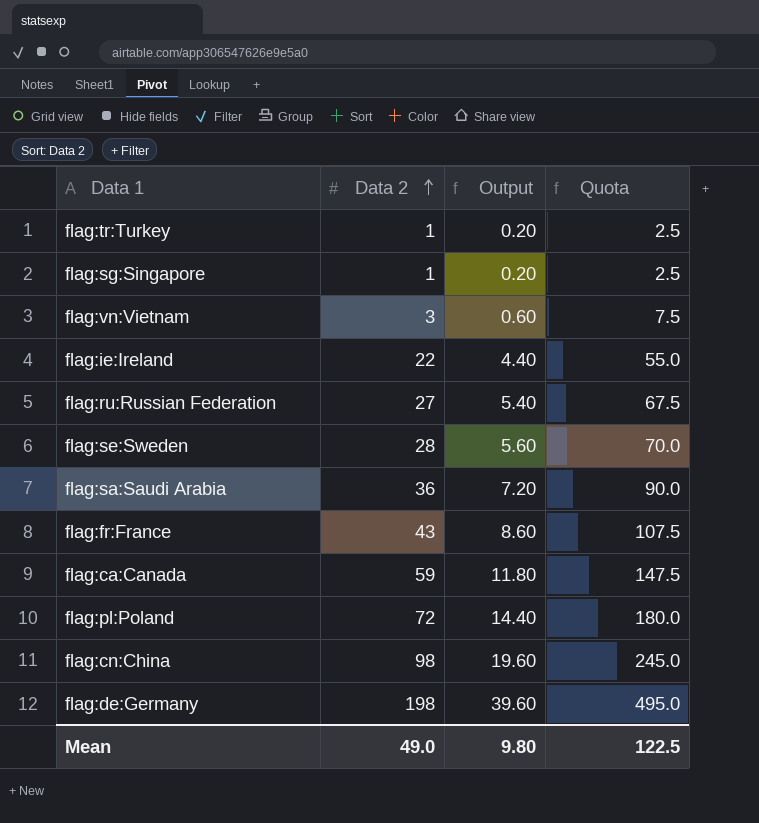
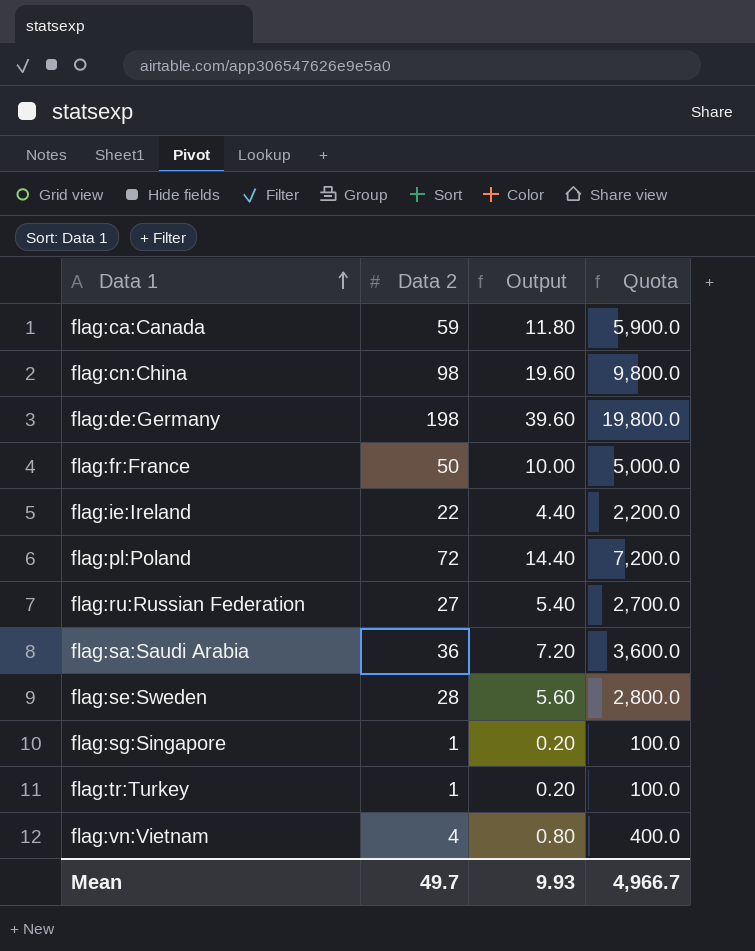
row order: Data 2 ascending -> Data 1 ascending
column Quota | formula: [Data 2] * 2.5 -> [Data 2] * 100
flag:fr:France | Data 2: 43 -> 50
flag:fr:France | Output: 8.60 -> 10.00
flag:vn:Vietnam | Data 2: 3 -> 4
flag:vn:Vietnam | Output: 0.60 -> 0.80
Mean | Data 2: 49.0 -> 49.7
Mean | Output: 9.80 -> 9.93
Mean | Quota: 122.5 -> 4,966.7

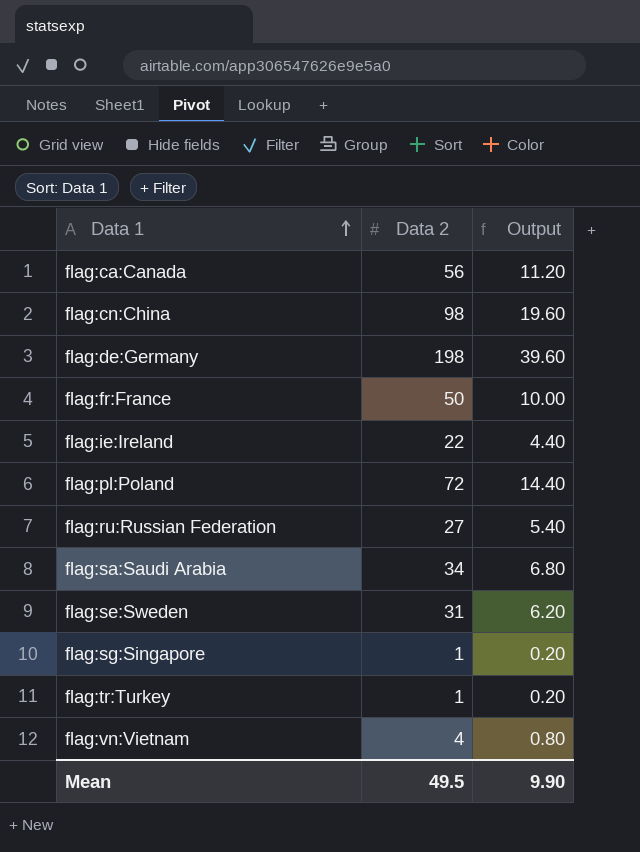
column Quota | formula: [Data 2] * 100 -> none
flag:ca:Canada | Data 2: 59 -> 56
flag:ca:Canada | Output: 11.80 -> 11.20
flag:sa:Saudi Arabia | Data 2: 36 -> 34
flag:sa:Saudi Arabia | Output: 7.20 -> 6.80
flag:se:Sweden | Data 2: 28 -> 31
flag:se:Sweden | Output: 5.60 -> 6.20
Mean | Data 2: 49.7 -> 49.5
Mean | Output: 9.93 -> 9.90

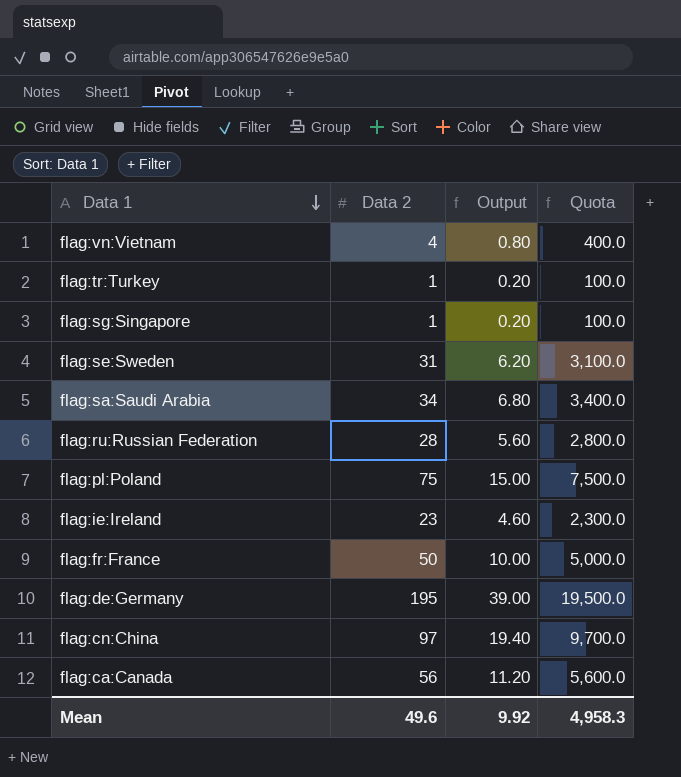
row order: Data 1 ascending -> Data 1 descending
column Quota | formula: none -> [Data 2] * 100
flag:ru:Russian Federation | Data 2: 27 -> 28
flag:ru:Russian Federation | Output: 5.40 -> 5.60
flag:pl:Poland | Data 2: 72 -> 75
flag:pl:Poland | Output: 14.40 -> 15.00
flag:ie:Ireland | Data 2: 22 -> 23
flag:ie:Ireland | Output: 4.40 -> 4.60
flag:de:Germany | Data 2: 198 -> 195
flag:de:Germany | Output: 39.60 -> 39.00
flag:cn:China | Data 2: 98 -> 97
flag:cn:China | Output: 19.60 -> 19.40
Mean | Data 2: 49.5 -> 49.6
Mean | Output: 9.90 -> 9.92

